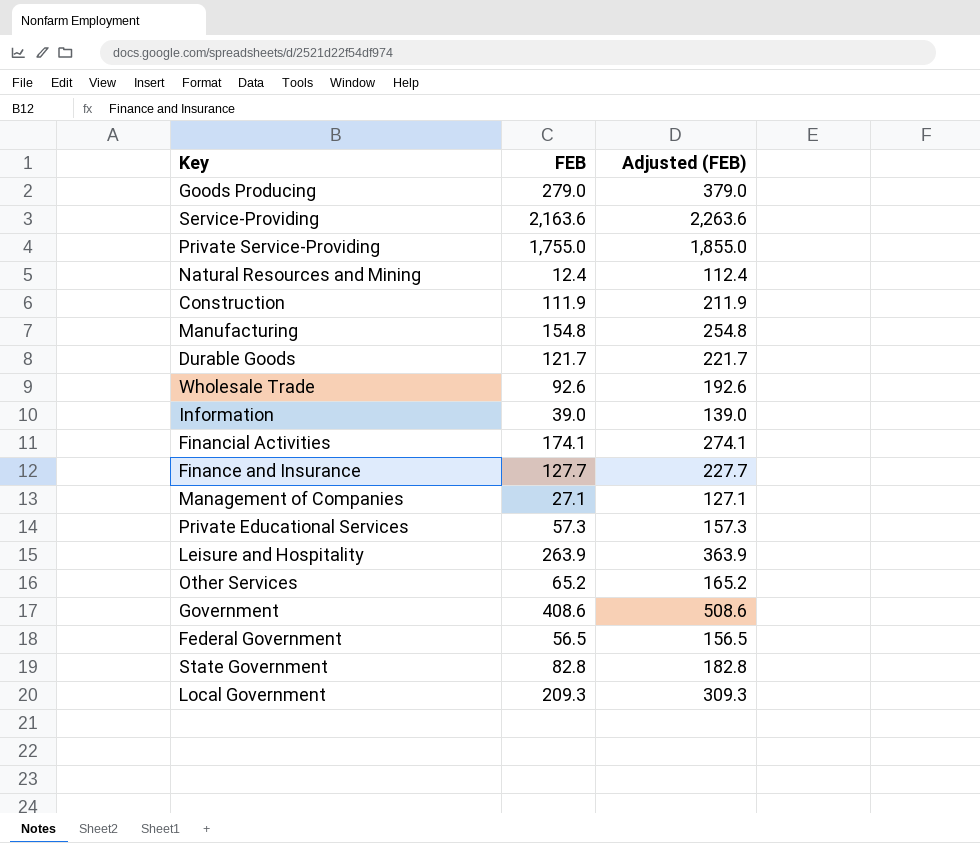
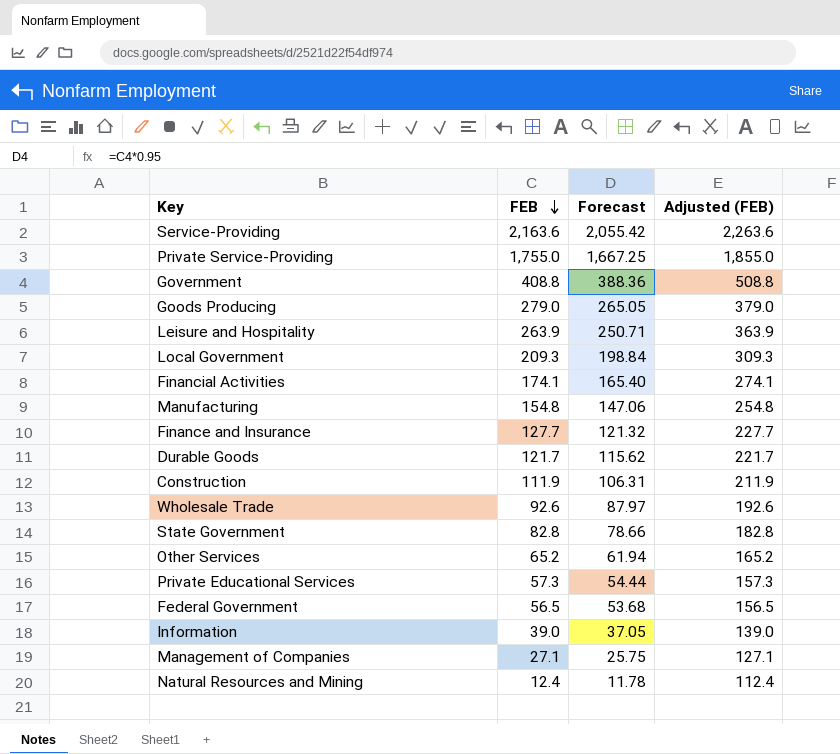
row order: none -> FEB descending
column Forecast | formula: none -> [FEB] * 0.95
Government | FEB: 408.6 -> 408.8
Government | Adjusted (FEB): 508.6 -> 508.8

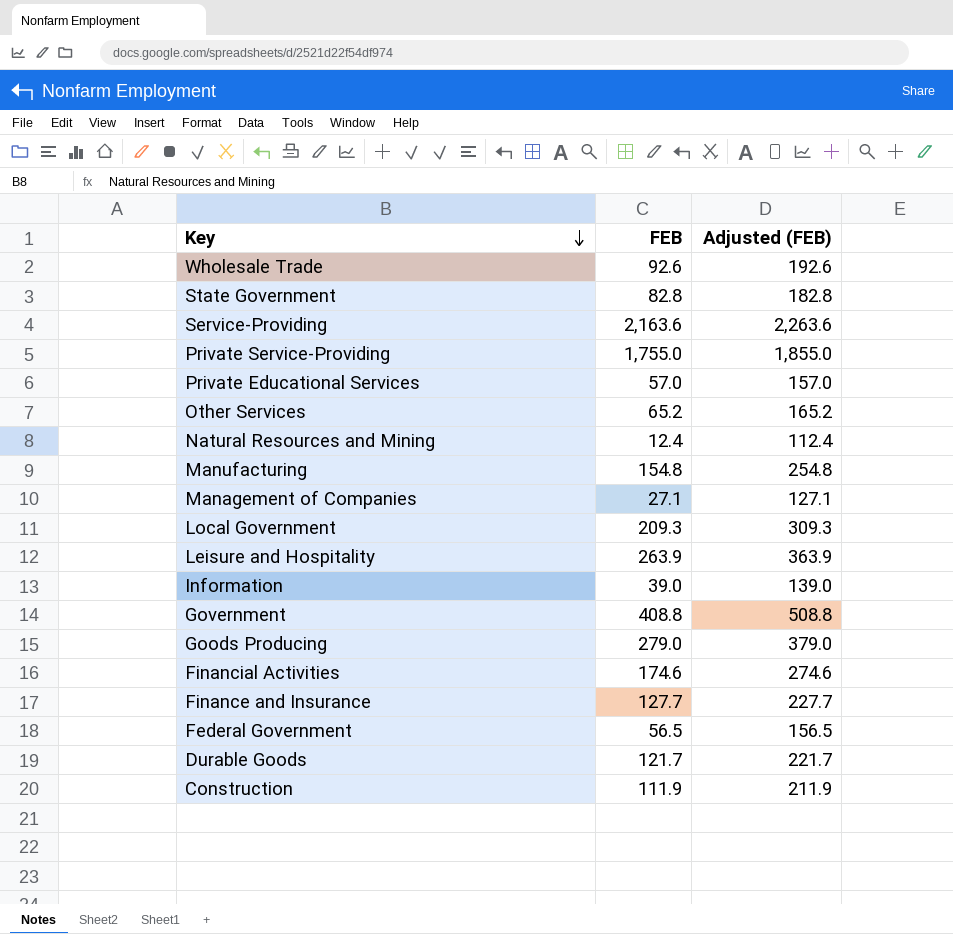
row order: FEB descending -> Key descending
column Forecast | formula: [FEB] * 0.95 -> none
Private Educational Services | FEB: 57.3 -> 57.0
Private Educational Services | Adjusted (FEB): 157.3 -> 157.0
Financial Activities | FEB: 174.1 -> 174.6
Financial Activities | Adjusted (FEB): 274.1 -> 274.6

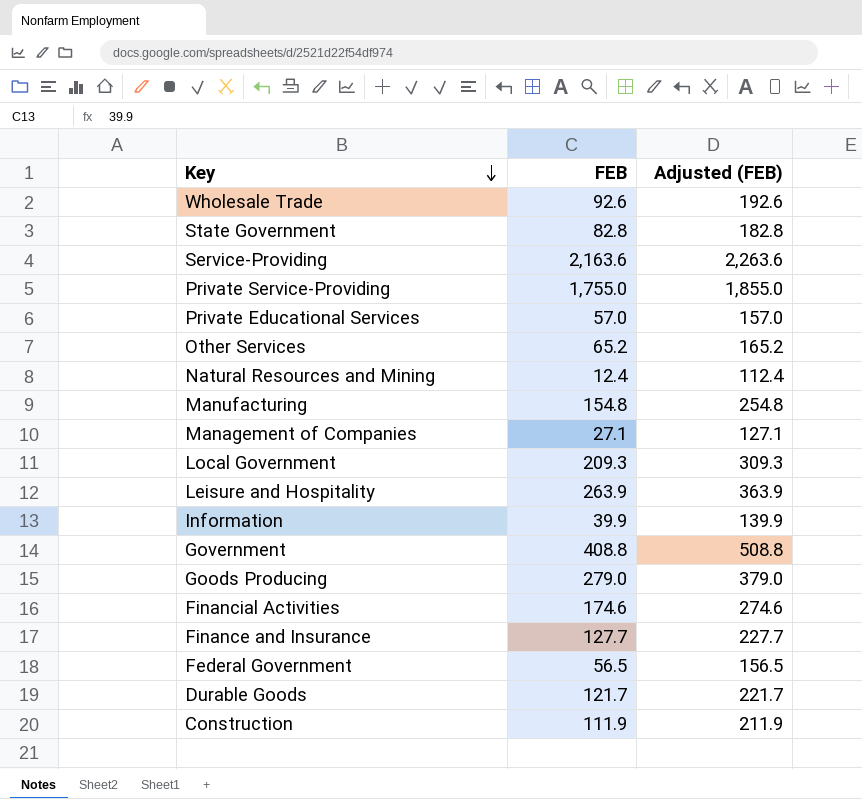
Information | FEB: 39.0 -> 39.9
Information | Adjusted (FEB): 139.0 -> 139.9

